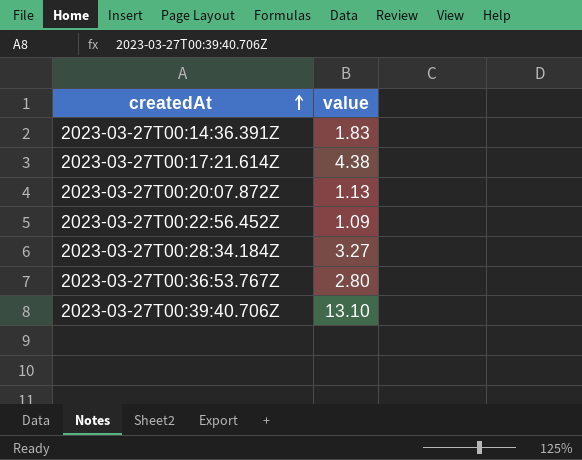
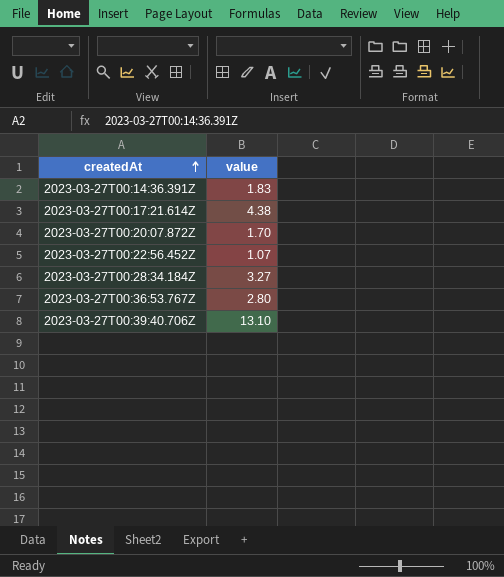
2023-03-27T00:20:07.872Z | value: 1.13 -> 1.70
2023-03-27T00:22:56.452Z | value: 1.09 -> 1.07

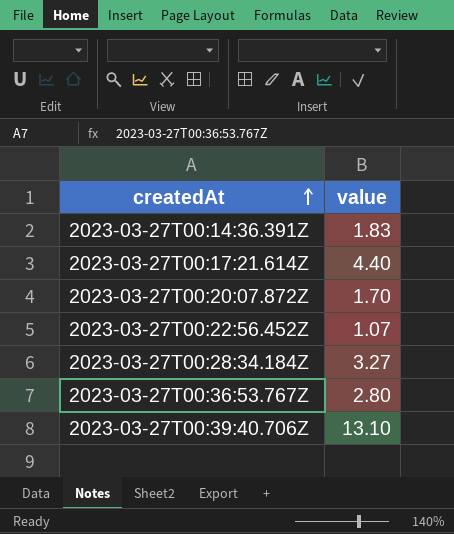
2023-03-27T00:17:21.614Z | value: 4.38 -> 4.40

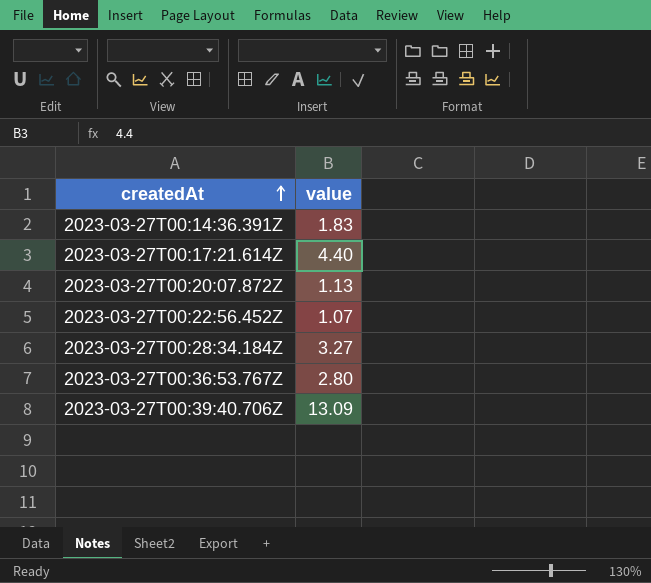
2023-03-27T00:20:07.872Z | value: 1.70 -> 1.13
2023-03-27T00:39:40.706Z | value: 13.10 -> 13.09

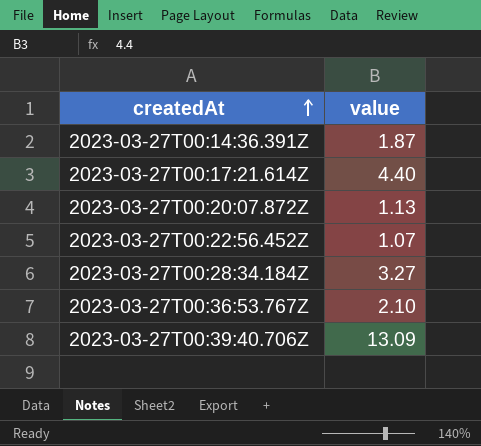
2023-03-27T00:14:36.391Z | value: 1.83 -> 1.87
2023-03-27T00:36:53.767Z | value: 2.80 -> 2.10

